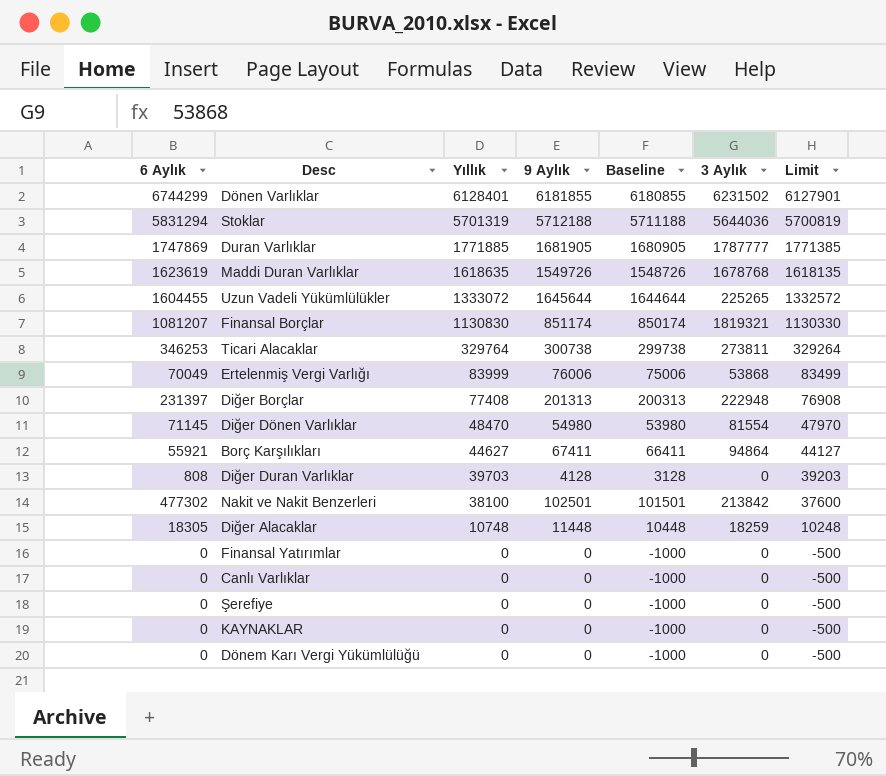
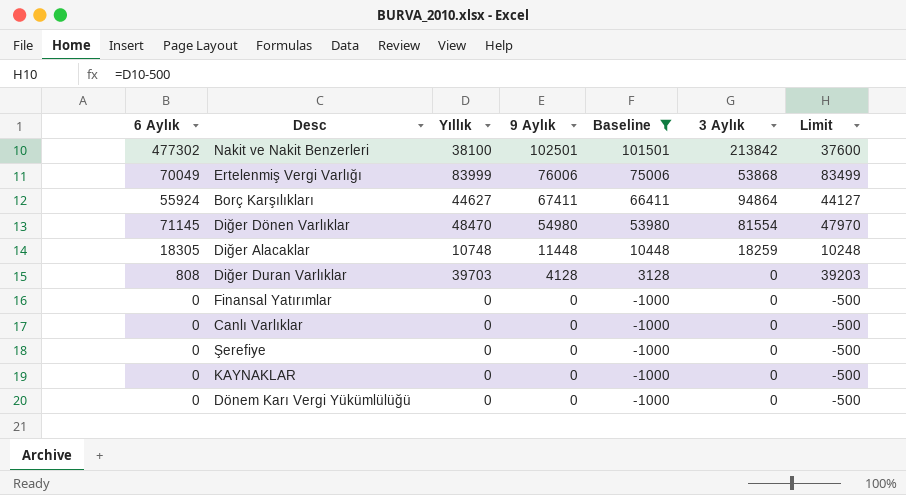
filter: none -> Baseline <= 101501
row order: Yıllık descending -> 9 Aylık descending
Borç Karşılıkları | 6 Aylık: 55921 -> 55924

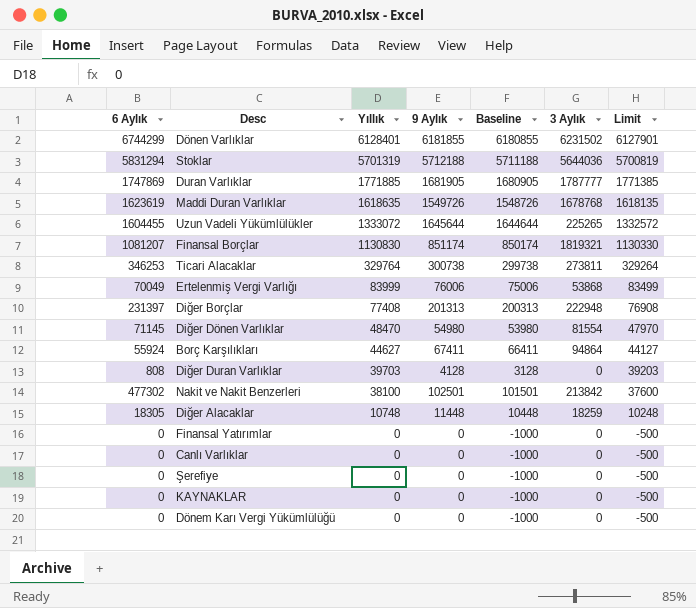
filter: Baseline <= 101501 -> none
row order: 9 Aylık descending -> Yıllık descending

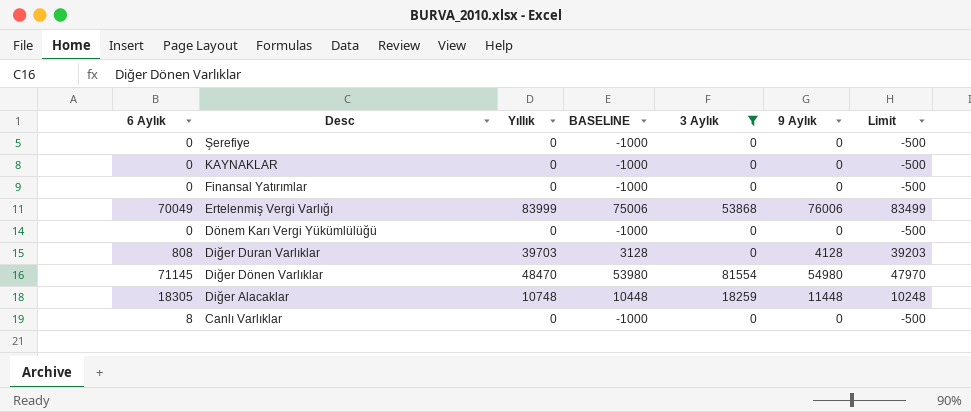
filter: none -> 3 Aylık <= 81554
row order: Yıllık descending -> Desc descending
column name: Baseline -> BASELINE
column 9 Aylık | position: 4 -> 6
Canlı Varlıklar | 6 Aylık: 0 -> 8

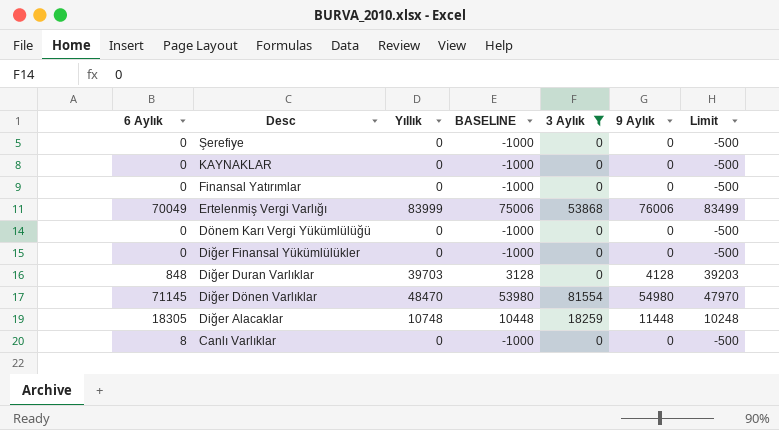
row Diğer Finansal Yükümlülükler: none -> 0 | 0 | -1000 | 0 | 0 | -500
Diğer Duran Varlıklar | 6 Aylık: 808 -> 848

